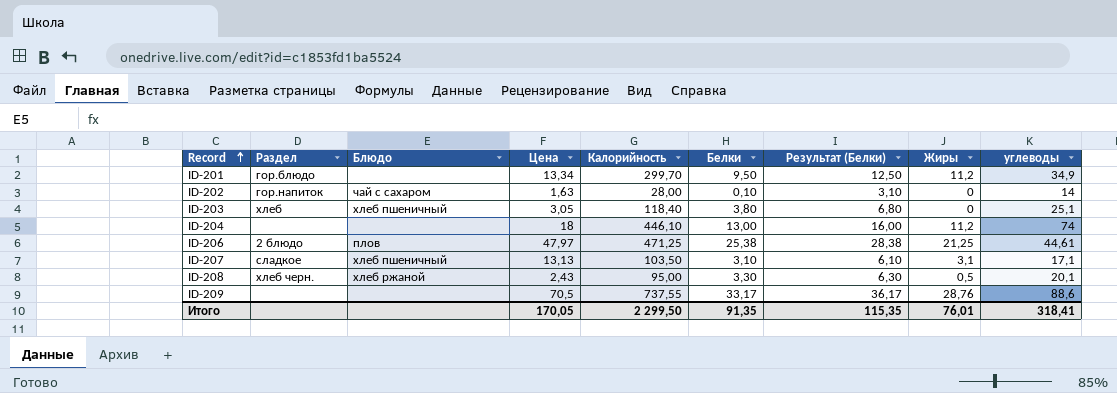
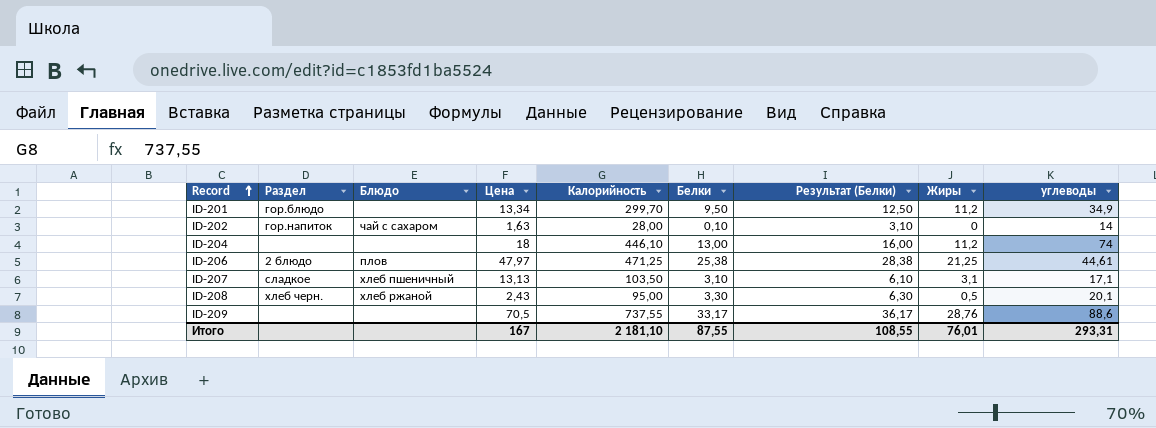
row ID-203: хлеб | хлеб пшеничный | 3,05 | 118,40 | 3,80 | 6,80 | 0 | 25,1 -> none
Итого | Цена: 170,05 -> 167
Итого | Калорийность: 2 299,50 -> 2 181,10
Итого | Белки: 91,35 -> 87,55
Итого | Результат (Белки): 115,35 -> 108,55
Итого | углеводы: 318,41 -> 293,31

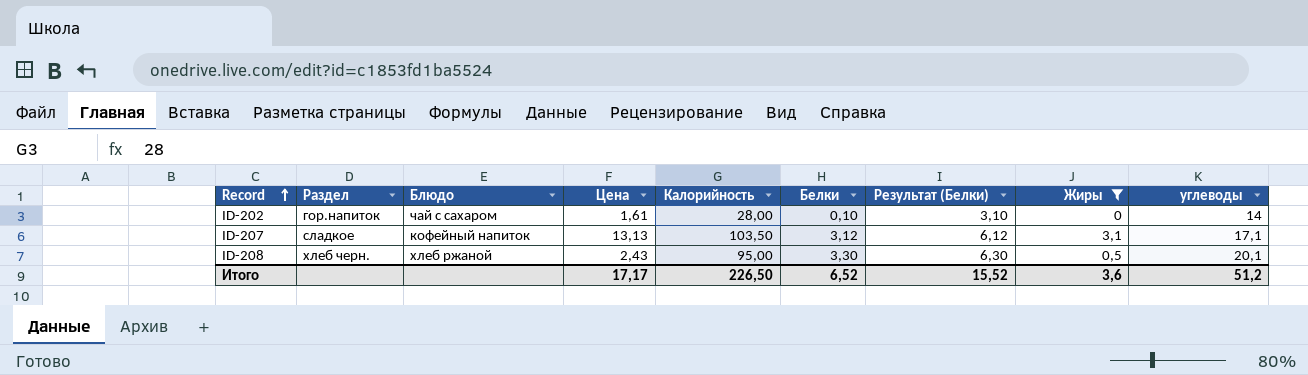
filter: none -> Жиры <= 3,1
ID-202 | Цена: 1,63 -> 1,61
ID-207 | Блюдо: хлеб пшеничный -> кофейный напиток
ID-207 | Белки: 3,10 -> 3,12
ID-207 | Результат (Белки): 6,10 -> 6,12
Итого | Цена: 167 -> 17,17
Итого | Калорийность: 2 181,10 -> 226,50
Итого | Белки: 87,55 -> 6,52
Итого | Результат (Белки): 108,55 -> 15,52
Итого | Жиры: 76,01 -> 3,6
Итого | углеводы: 293,31 -> 51,2

